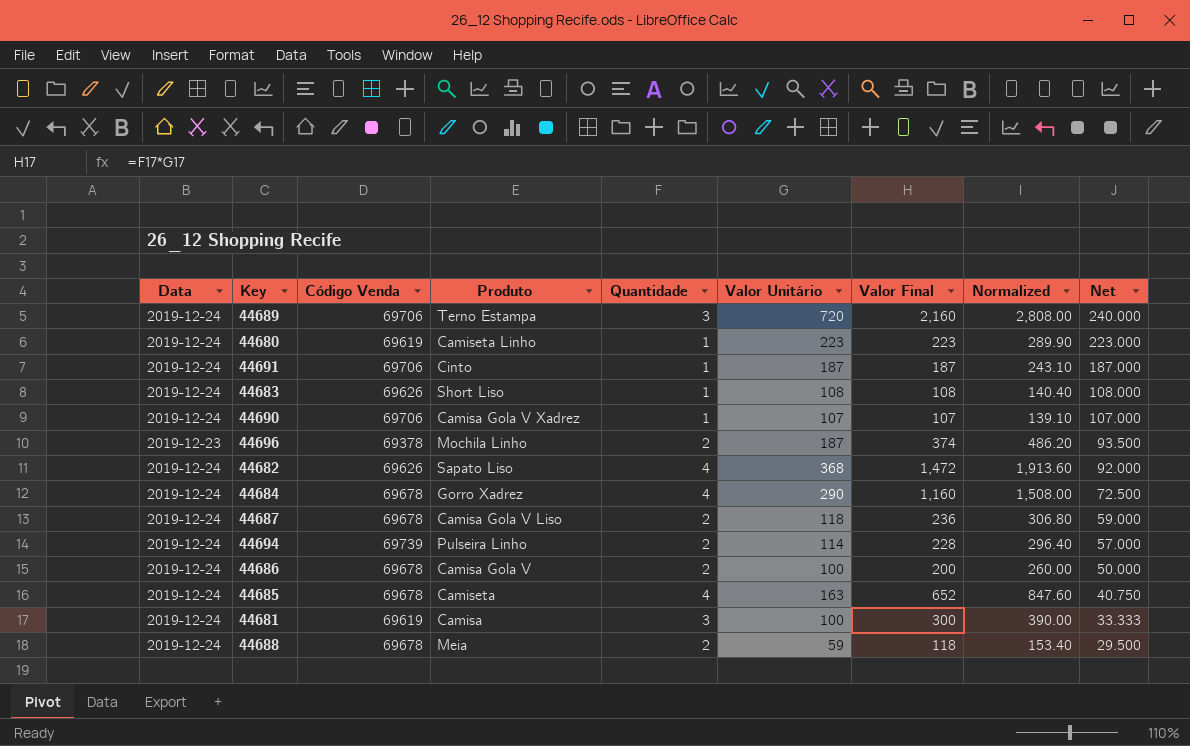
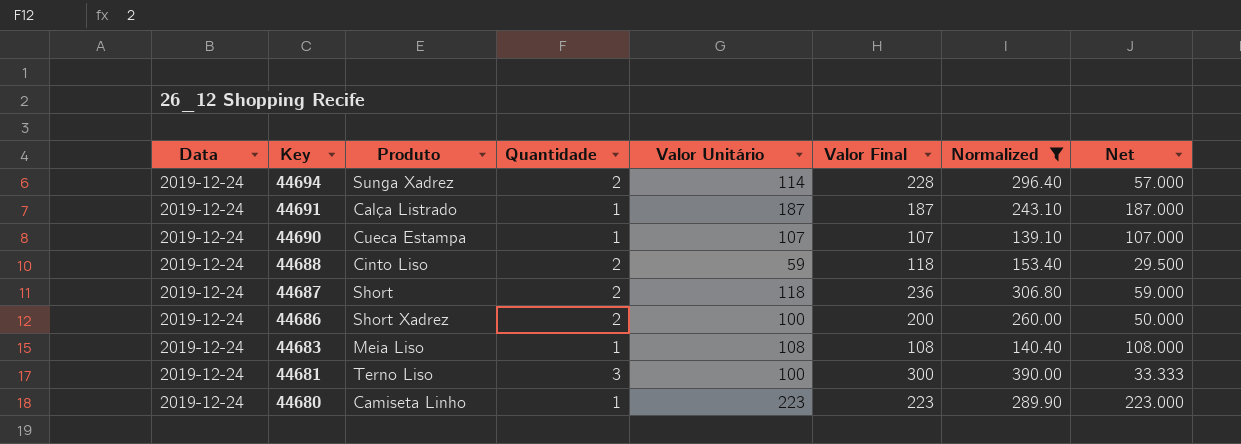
filter: none -> Normalized <= 390.00
row order: Net descending -> Key descending
column Código Venda | position: 3 -> none
44694 | Produto: Pulseira Linho -> Sunga Xadrez
44691 | Produto: Cinto -> Calça Listrado
44690 | Produto: Camisa Gola V Xadrez -> Cueca Estampa
44688 | Produto: Meia -> Cinto Liso
44687 | Produto: Camisa Gola V Liso -> Short
44686 | Produto: Camisa Gola V -> Short Xadrez
44683 | Produto: Short Liso -> Meia Liso
44681 | Produto: Camisa -> Terno Liso

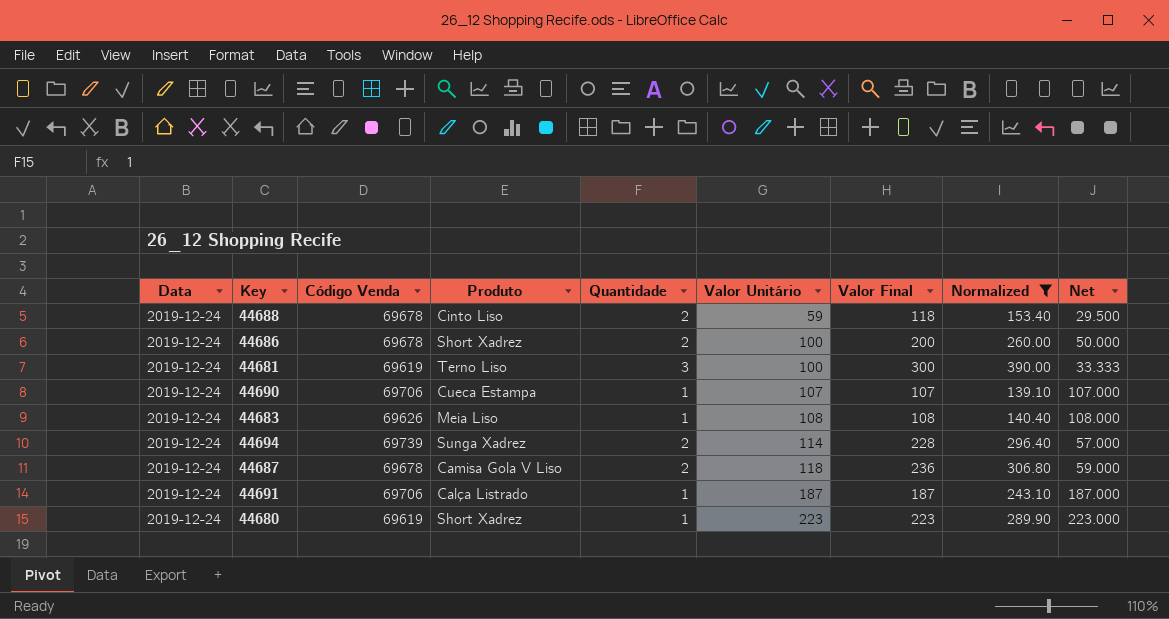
row order: Key descending -> Valor Unitário ascending
column Código Venda | position: none -> 3
44687 | Produto: Short -> Camisa Gola V Liso
44680 | Produto: Camiseta Linho -> Short Xadrez

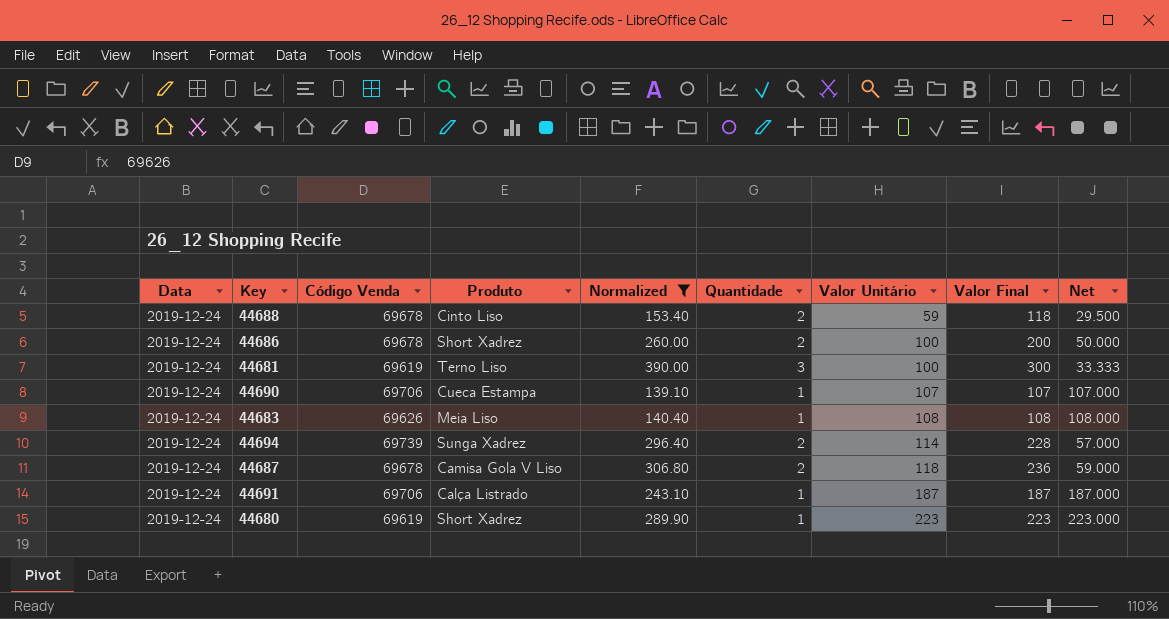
column Normalized | position: 8 -> 5

